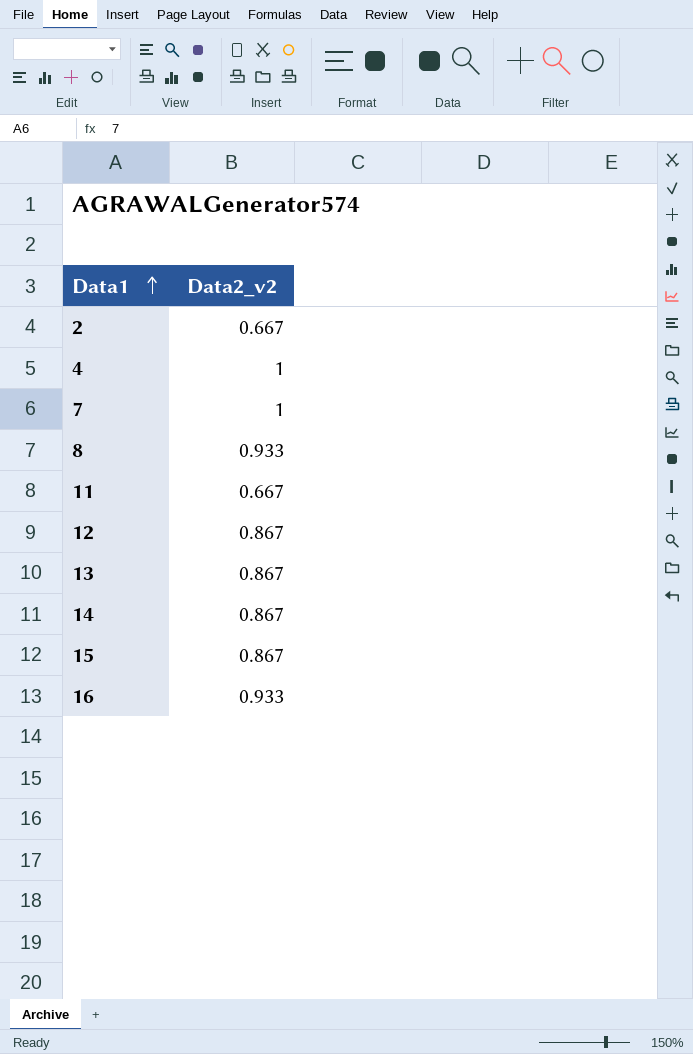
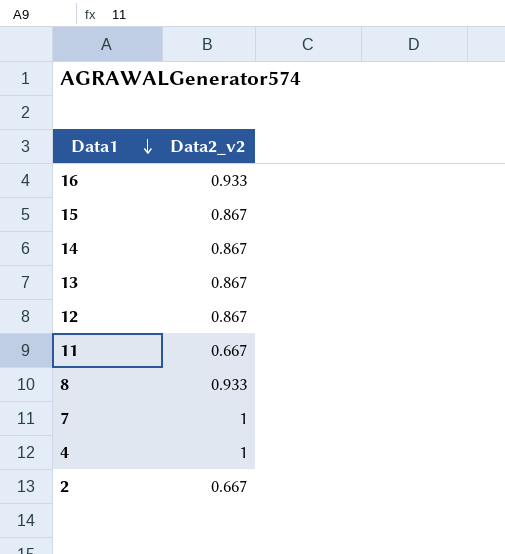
row order: Data1 ascending -> Data1 descending

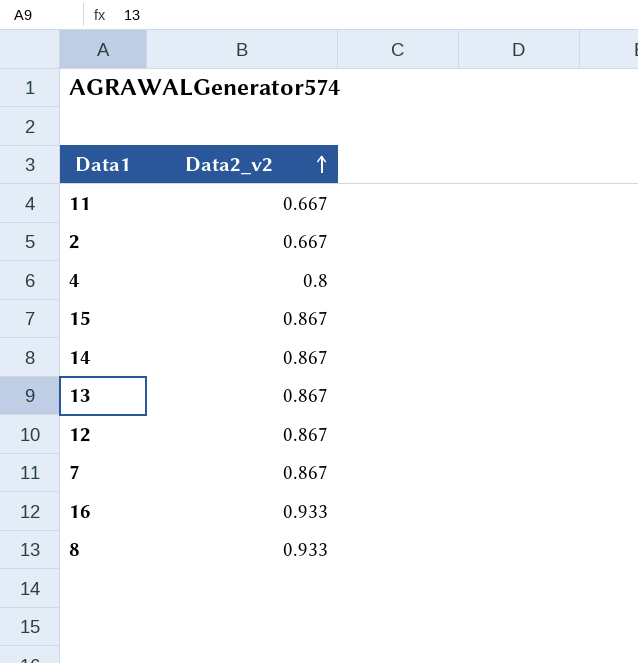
row order: Data1 descending -> Data2_v2 ascending
4 | Data2_v2: 1 -> 0.8
7 | Data2_v2: 1 -> 0.867

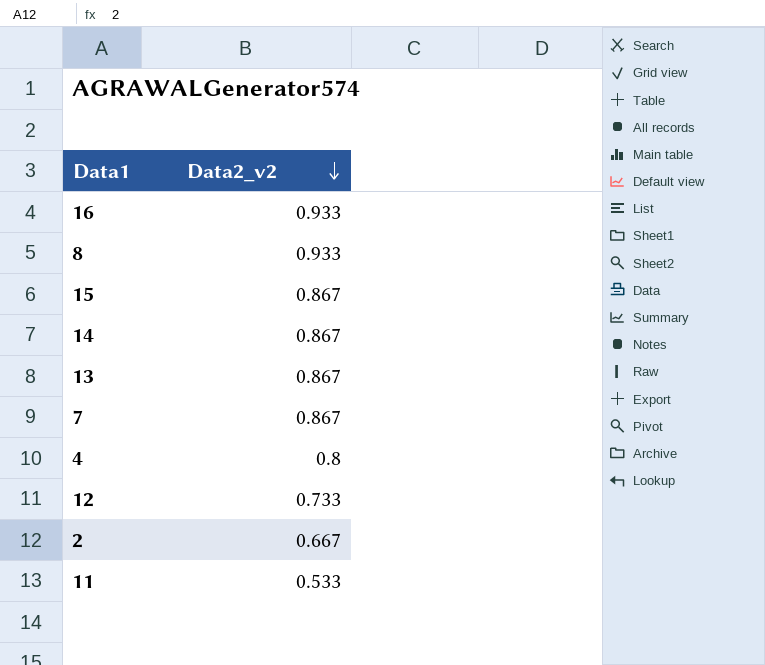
row order: Data2_v2 ascending -> Data2_v2 descending
12 | Data2_v2: 0.867 -> 0.733
11 | Data2_v2: 0.667 -> 0.533

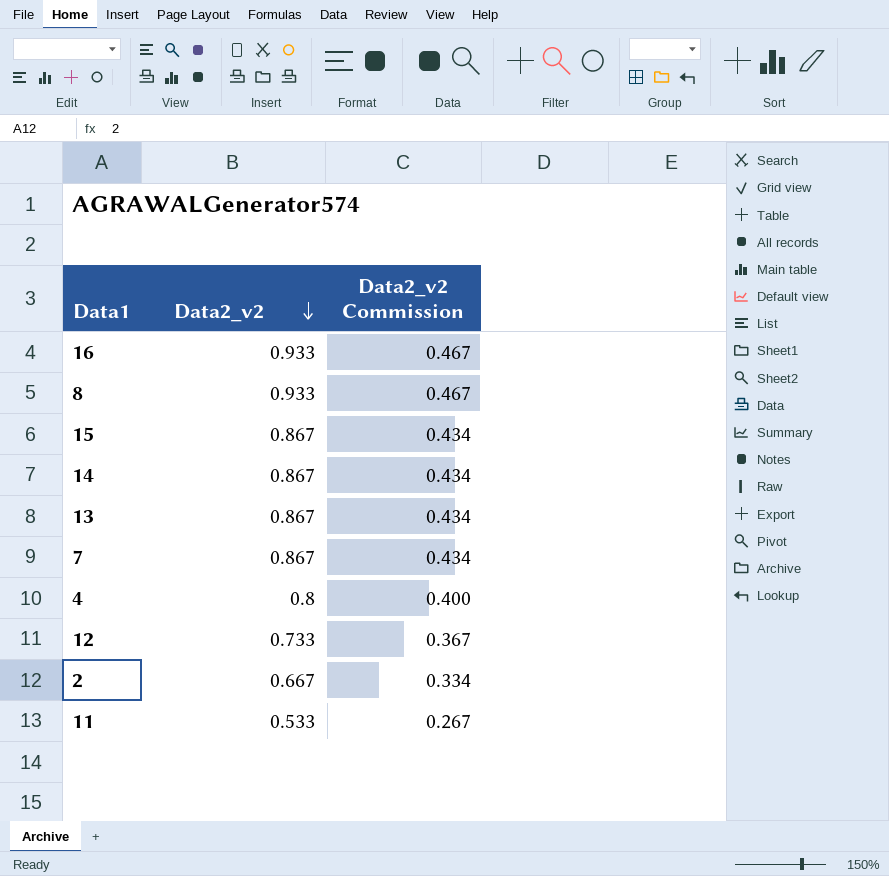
column Data2_v2 Commission | formula: none -> [Data2_v2] * 0.5

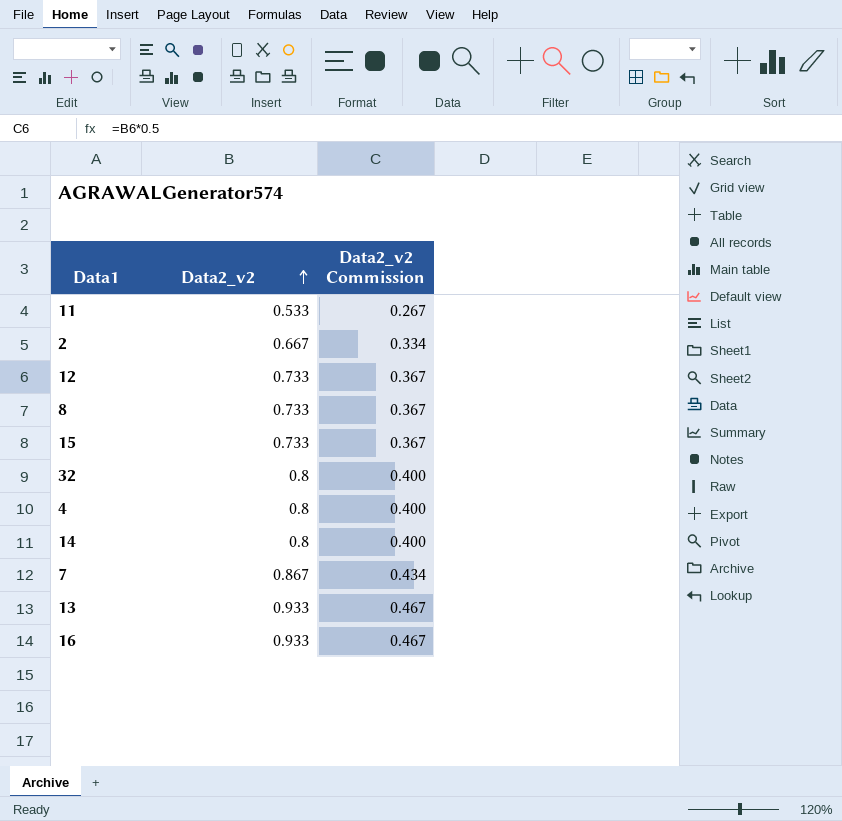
row order: Data2_v2 descending -> Data2_v2 ascending
8 | Data2_v2: 0.933 -> 0.733
8 | Data2_v2 Commission: 0.467 -> 0.367
15 | Data2_v2: 0.867 -> 0.733
15 | Data2_v2 Commission: 0.434 -> 0.367
row 32: none -> 0.8 | 0.400
14 | Data2_v2: 0.867 -> 0.8
14 | Data2_v2 Commission: 0.434 -> 0.400
13 | Data2_v2: 0.867 -> 0.933
13 | Data2_v2 Commission: 0.434 -> 0.467

